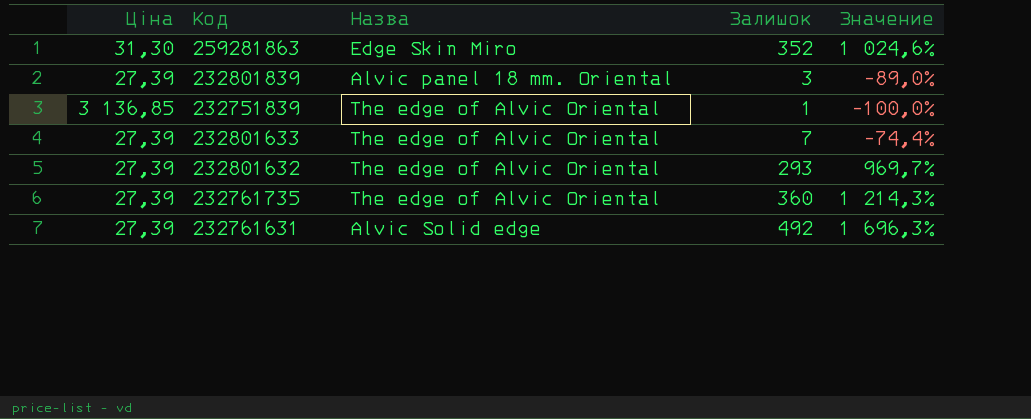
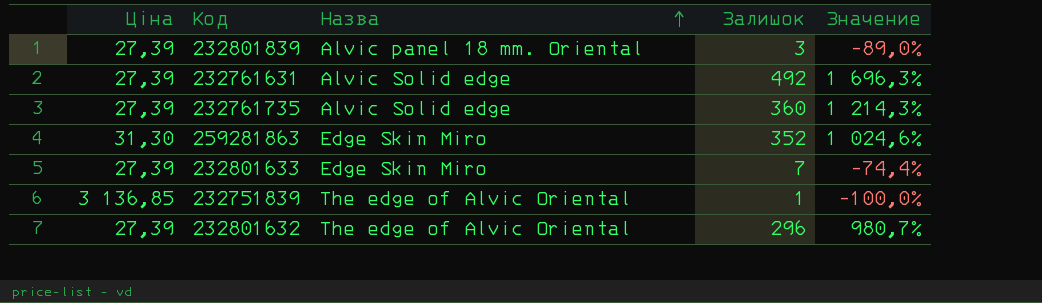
row order: none -> Назва ascending
232761735 | Назва: The edge of Alvic Oriental -> Alvic Solid edge
232801633 | Назва: The edge of Alvic Oriental -> Edge Skin Miro
232801632 | Залишок: 293 -> 296
232801632 | Значение: 969,7% -> 980,7%

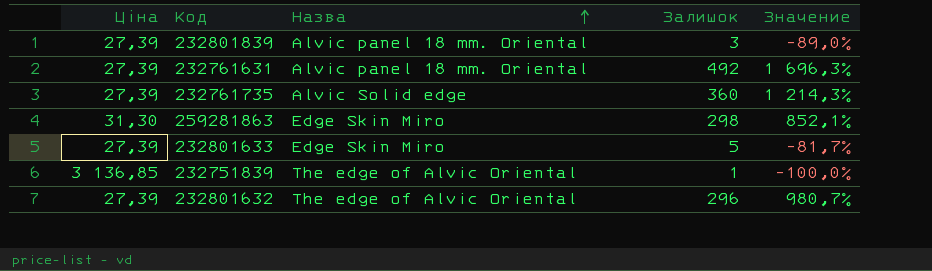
232761631 | Назва: Alvic Solid edge -> Alvic panel 18 mm. Oriental
259281863 | Залишок: 352 -> 298
259281863 | Значение: 1 024,6% -> 852,1%
232801633 | Залишок: 7 -> 5
232801633 | Значение: -74,4% -> -81,7%

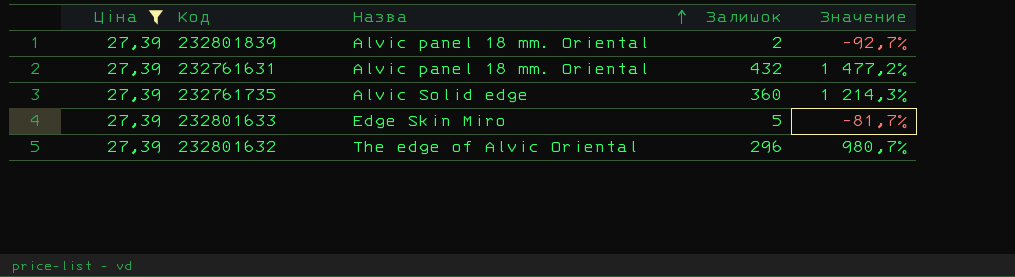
filter: none -> Ціна = 27,39
232801839 | Залишок: 3 -> 2
232801839 | Значение: -89,0% -> -92,7%
232761631 | Залишок: 492 -> 432
232761631 | Значение: 1 696,3% -> 1 477,2%

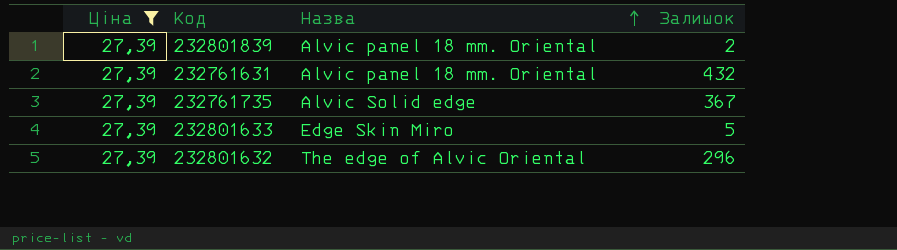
column Значение | formula: ([Залишок] - [Ціна]) / [Ціна] -> none
232761735 | Залишок: 360 -> 367

